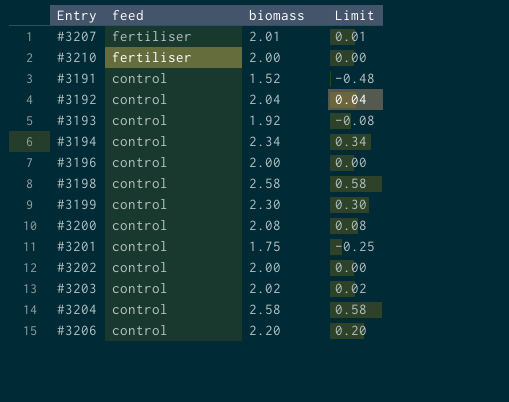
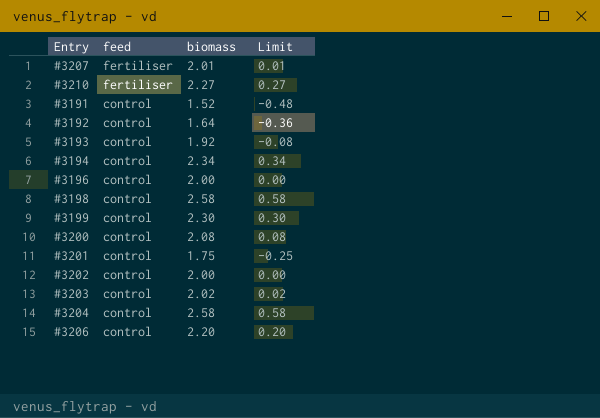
#3210 | biomass: 2.00 -> 2.27
#3210 | Limit: 0.00 -> 0.27
#3192 | biomass: 2.04 -> 1.64
#3192 | Limit: 0.04 -> -0.36

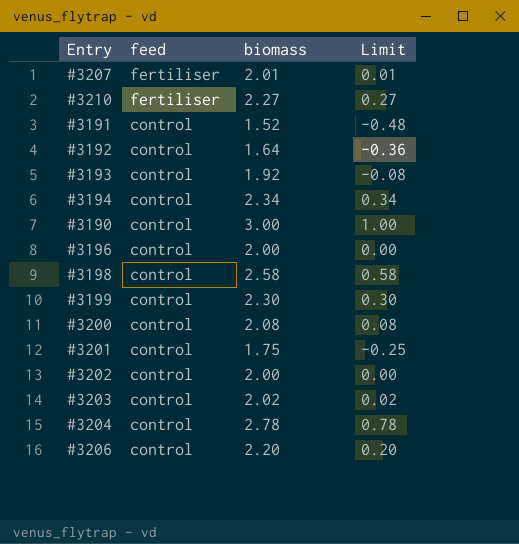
row #3190: none -> control | 3.00 | 1.00
#3204 | biomass: 2.58 -> 2.78
#3204 | Limit: 0.58 -> 0.78

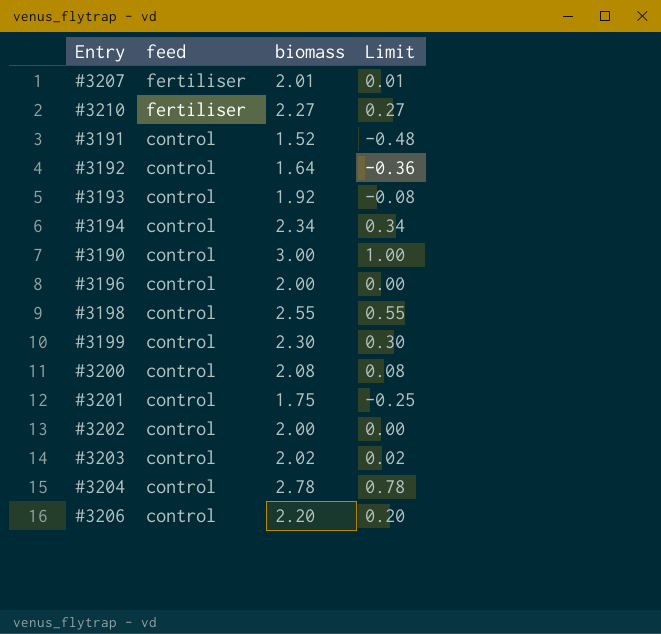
#3198 | biomass: 2.58 -> 2.55
#3198 | Limit: 0.58 -> 0.55

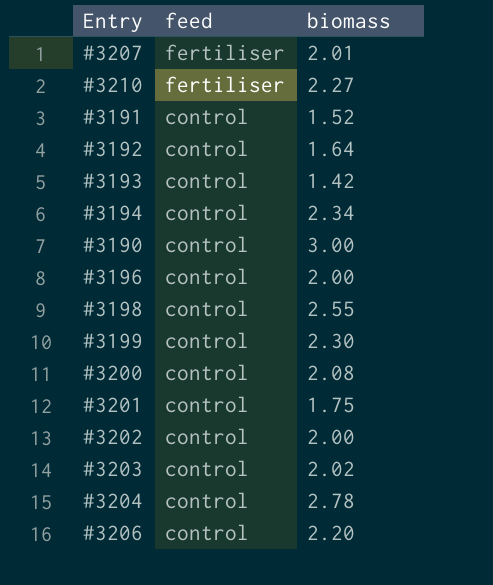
column Limit | formula: [biomass] - 2 -> none
#3193 | biomass: 1.92 -> 1.42

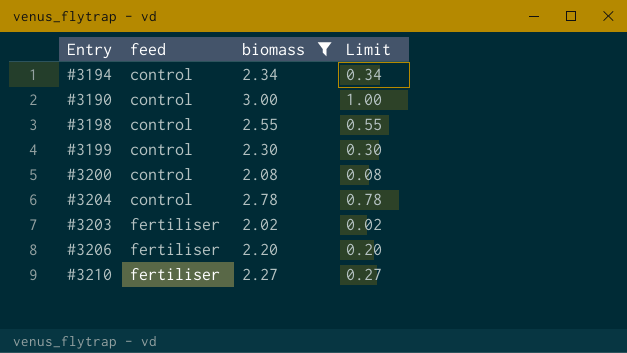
filter: none -> biomass >= 2.02
row order: feed descending -> feed ascending
column Limit | formula: none -> [biomass] - 2
#3203 | feed: control -> fertiliser
#3206 | feed: control -> fertiliser

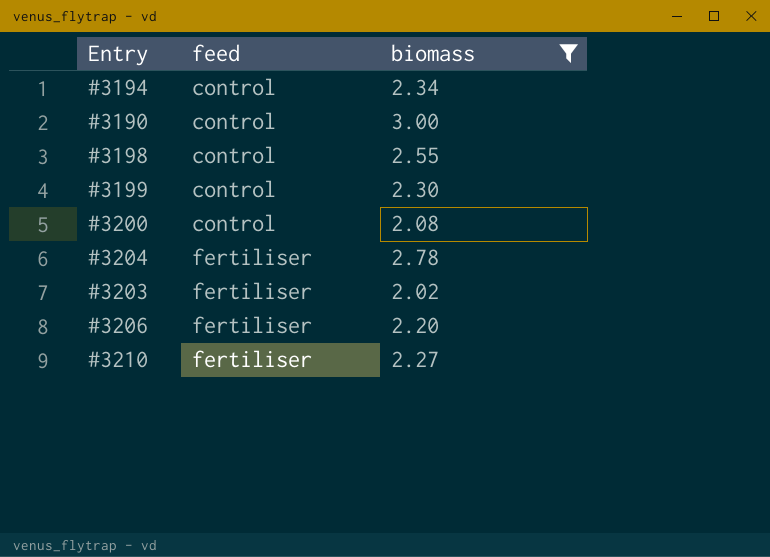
column Limit | formula: [biomass] - 2 -> none
#3204 | feed: control -> fertiliser

